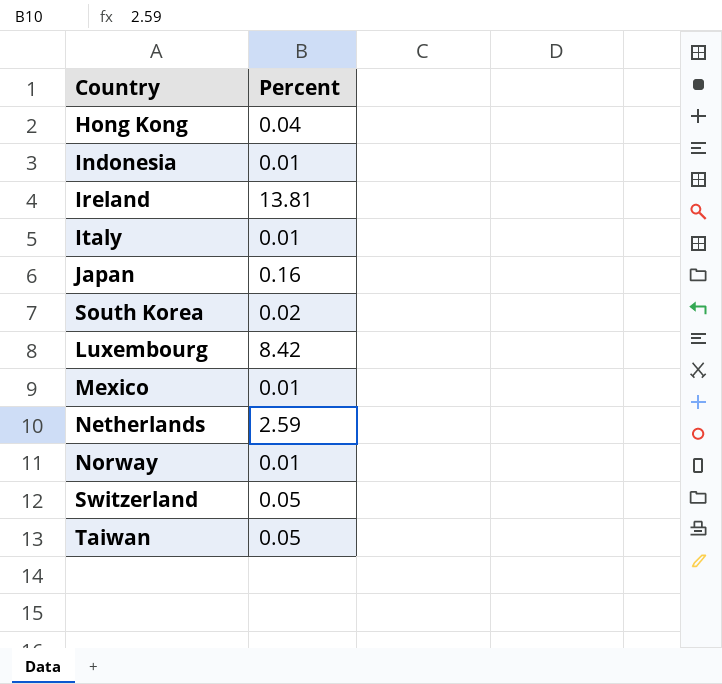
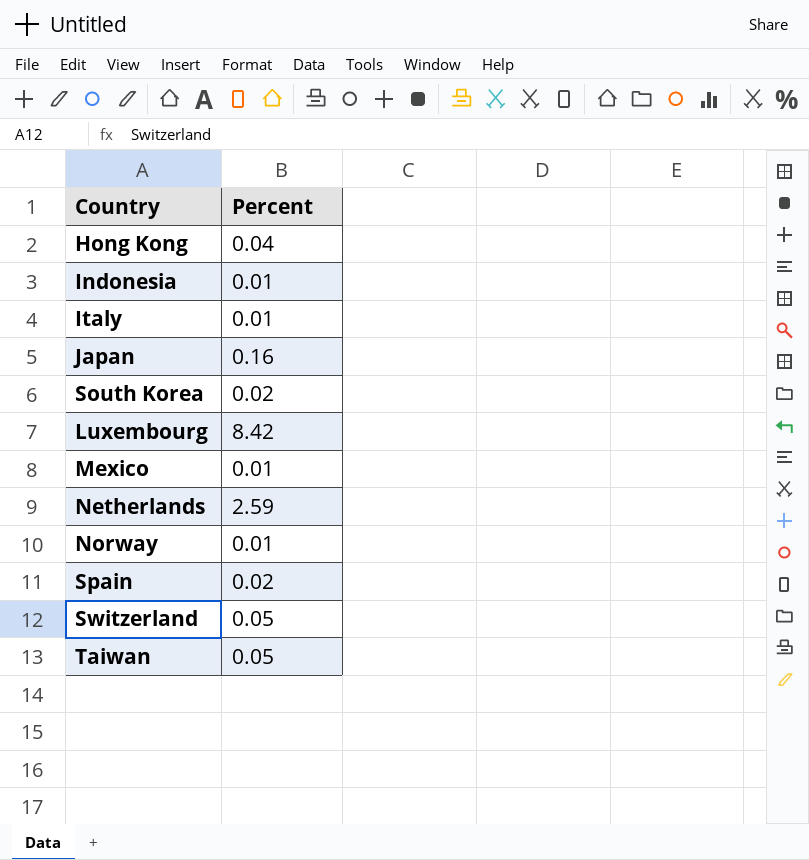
row Ireland: 13.81 -> none
row Spain: none -> 0.02

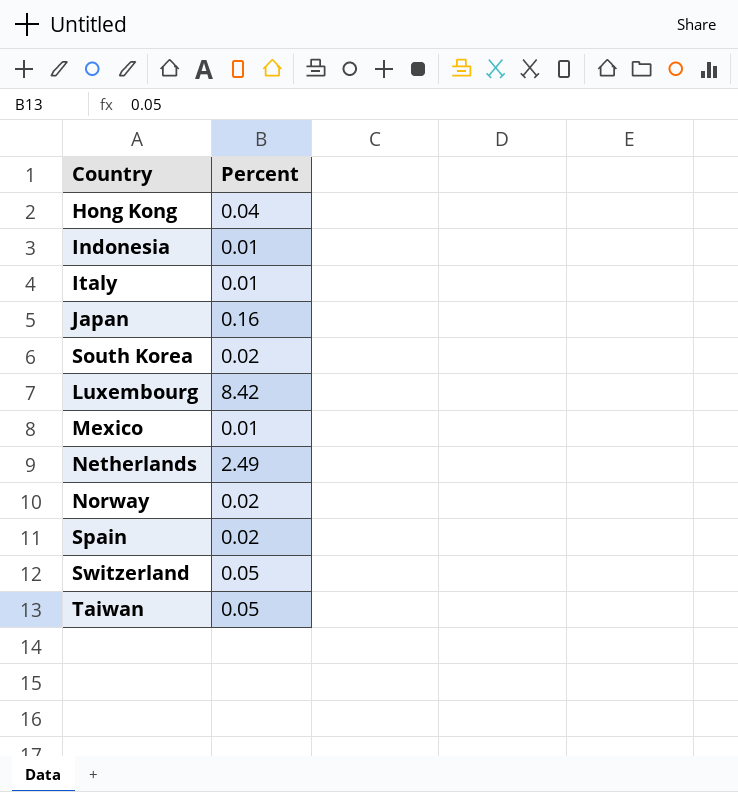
Netherlands | Percent: 2.59 -> 2.49
Norway | Percent: 0.01 -> 0.02

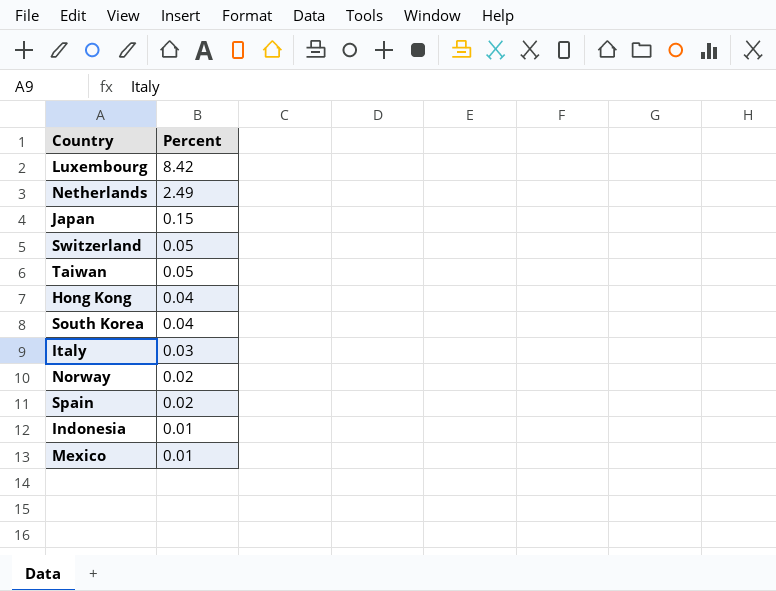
row order: none -> Percent descending
Japan | Percent: 0.16 -> 0.15
South Korea | Percent: 0.02 -> 0.04
Italy | Percent: 0.01 -> 0.03

